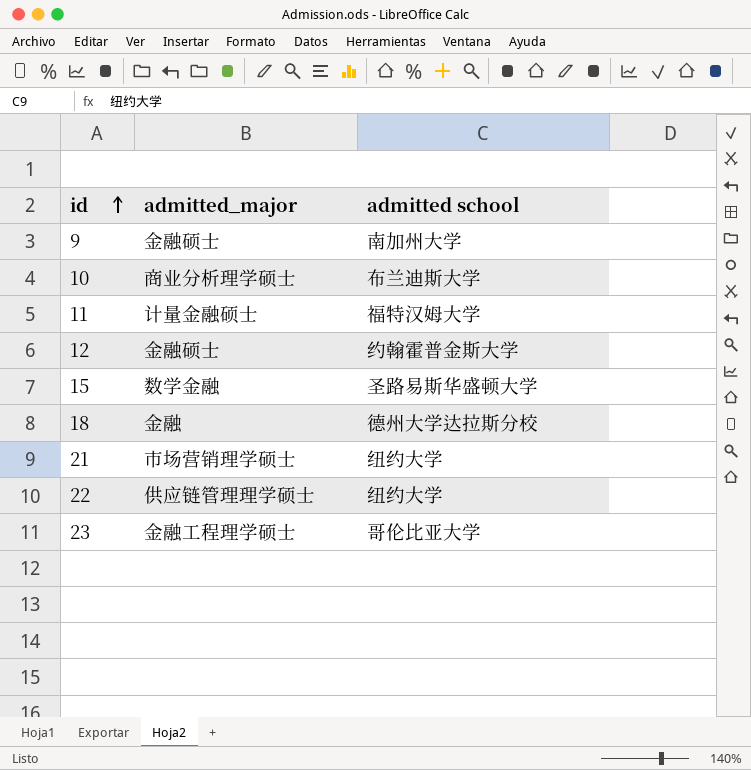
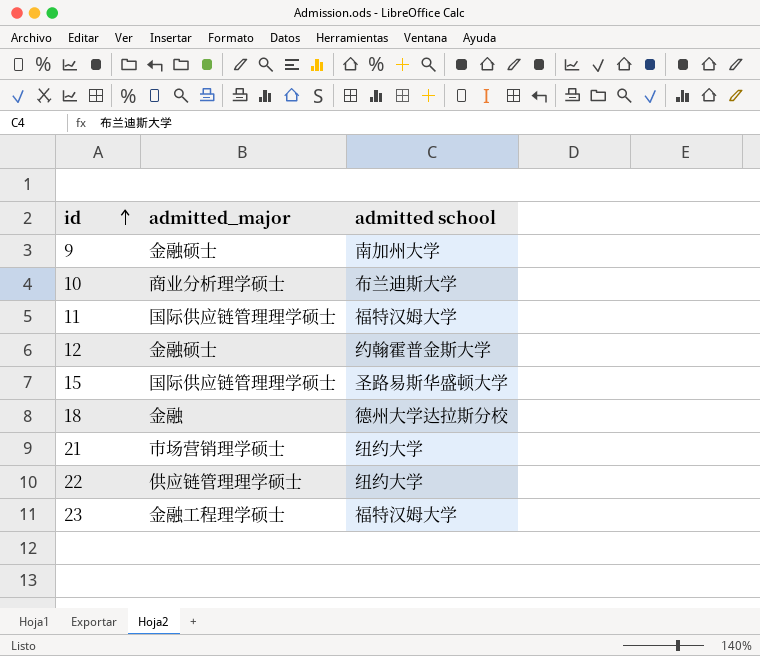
11 | admitted_major: 计量金融硕士 -> 国际供应链管理理学硕士
15 | admitted_major: 数学金融 -> 国际供应链管理理学硕士
23 | admitted school: 哥伦比亚大学 -> 福特汉姆大学

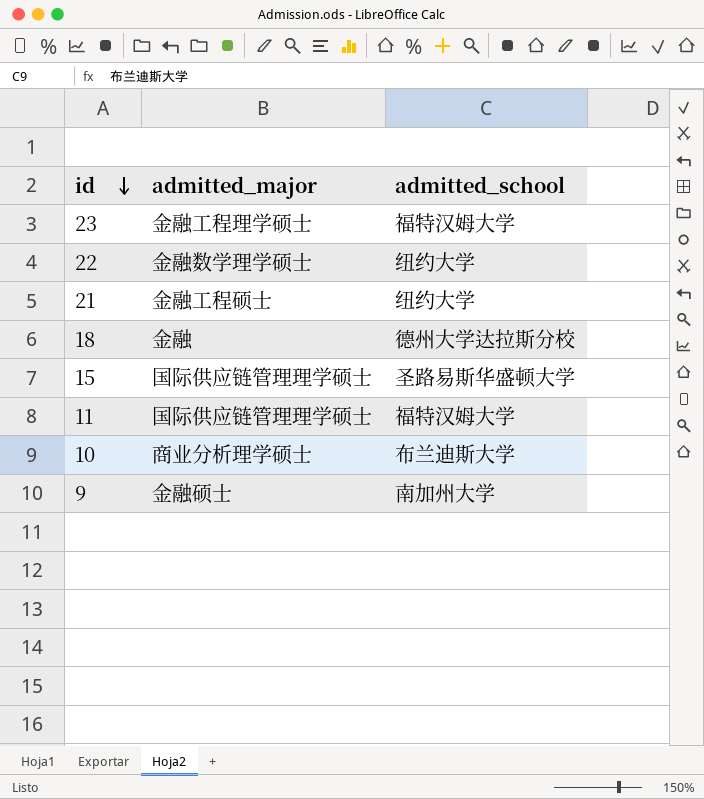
row order: id ascending -> id descending
column name: admitted school -> admitted_school
row 12: 金融硕士 | 约翰霍普金斯大学 -> none
22 | admitted_major: 供应链管理理学硕士 -> 金融数学理学硕士
21 | admitted_major: 市场营销理学硕士 -> 金融工程硕士

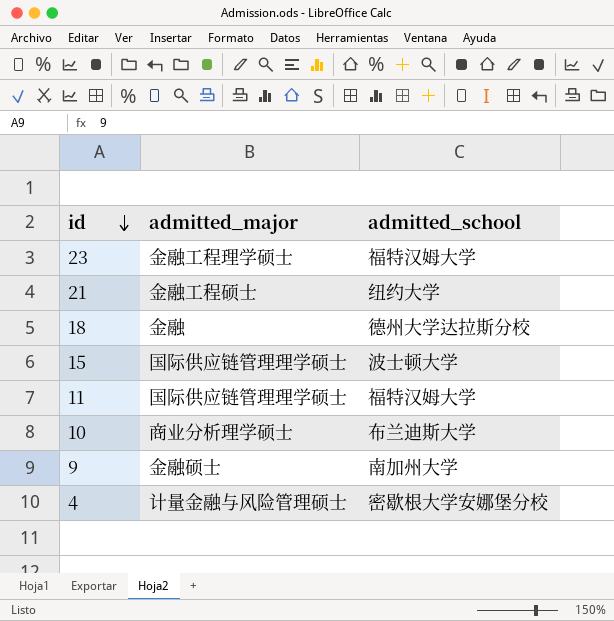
row 22: 金融数学理学硕士 | 纽约大学 -> none
15 | admitted_school: 圣路易斯华盛顿大学 -> 波士顿大学
row 4: none -> 计量金融与风险管理硕士 | 密歇根大学安娜堡分校

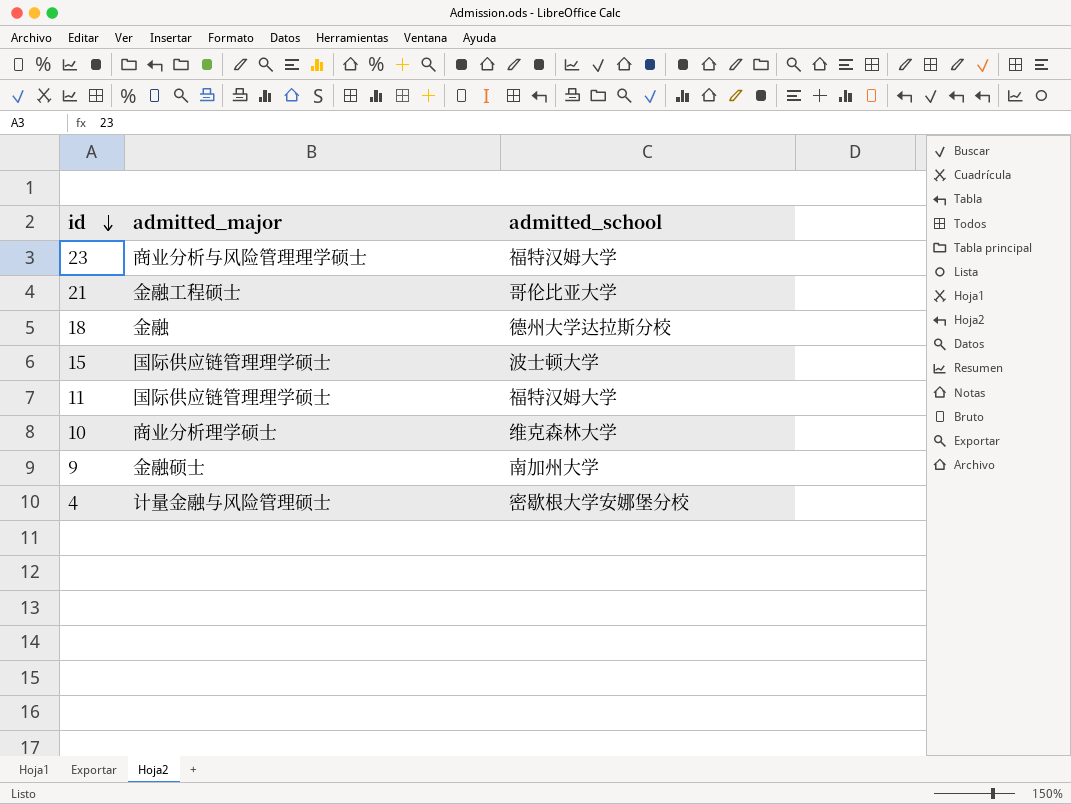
23 | admitted_major: 金融工程理学硕士 -> 商业分析与风险管理理学硕士
21 | admitted_school: 纽约大学 -> 哥伦比亚大学
10 | admitted_school: 布兰迪斯大学 -> 维克森林大学

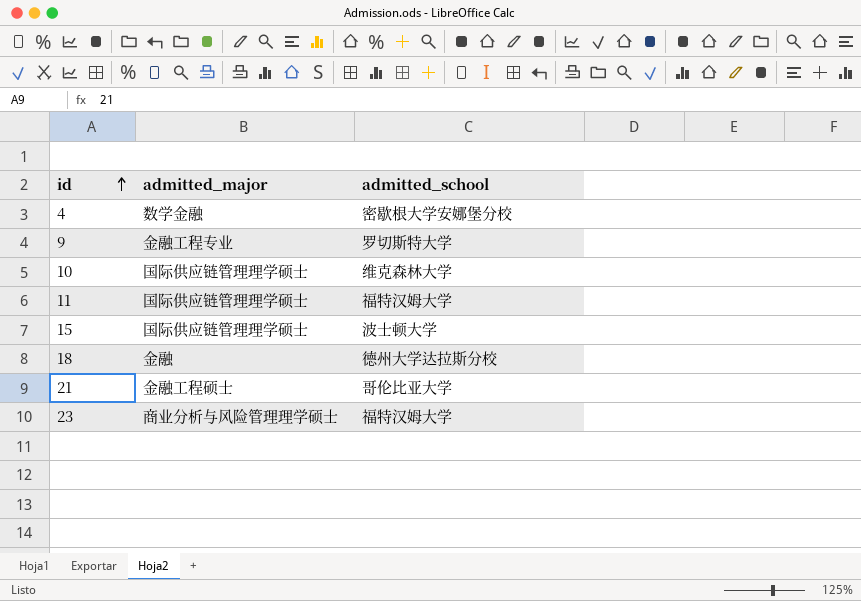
row order: id descending -> id ascending
4 | admitted_major: 计量金融与风险管理硕士 -> 数学金融
9 | admitted_major: 金融硕士 -> 金融工程专业
9 | admitted_school: 南加州大学 -> 罗切斯特大学
10 | admitted_major: 商业分析理学硕士 -> 国际供应链管理理学硕士

